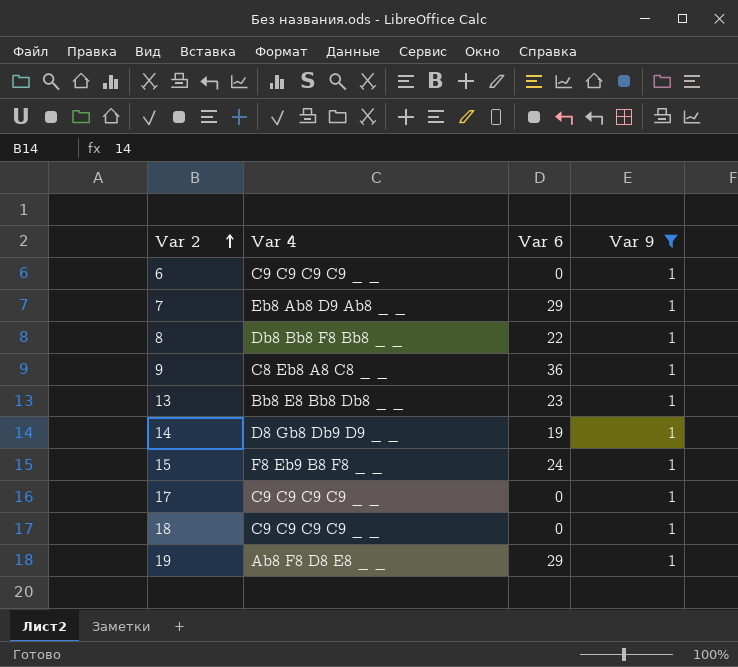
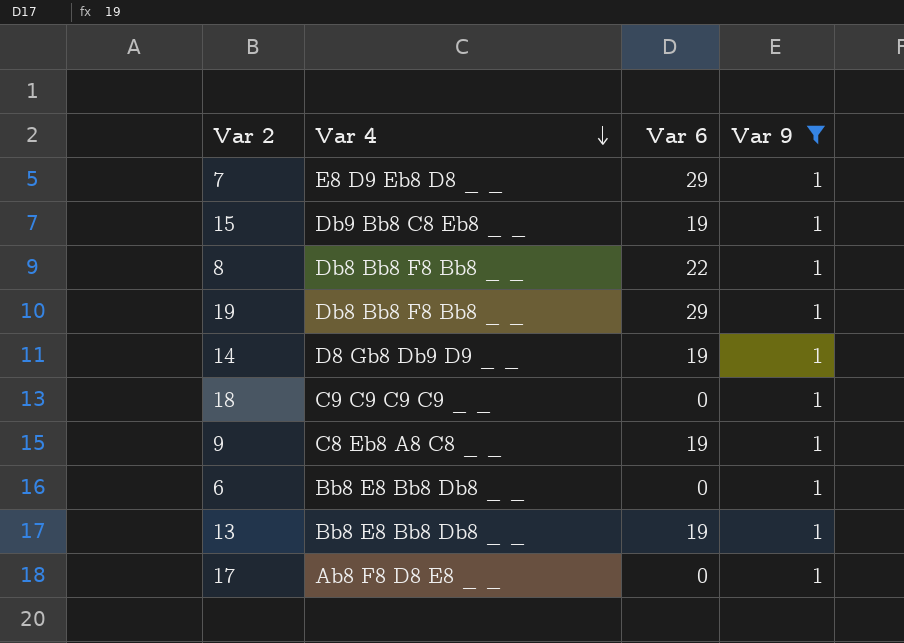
row order: Var 2 ascending -> Var 4 descending
7 | Var 4: Eb8 Ab8 D9 Ab8 _ _ -> E8 D9 Eb8 D8 _ _
15 | Var 4: F8 Eb9 B8 F8 _ _ -> Db9 Bb8 C8 Eb8 _ _
15 | Var 6: 24 -> 19
19 | Var 4: Ab8 F8 D8 E8 _ _ -> Db8 Bb8 F8 Bb8 _ _
9 | Var 6: 36 -> 19
6 | Var 4: C9 C9 C9 C9 _ _ -> Bb8 E8 Bb8 Db8 _ _
13 | Var 6: 23 -> 19
17 | Var 4: C9 C9 C9 C9 _ _ -> Ab8 F8 D8 E8 _ _

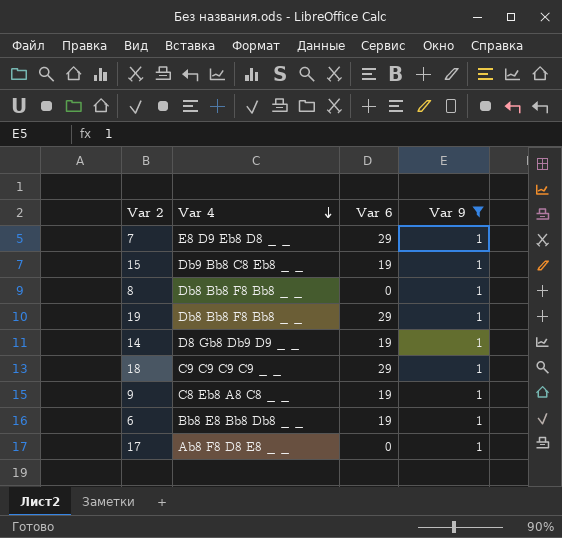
row 13: Bb8 E8 Bb8 Db8 _ _ | 19 | 1 -> none
8 | Var 6: 22 -> 0
18 | Var 6: 0 -> 29
6 | Var 6: 0 -> 19

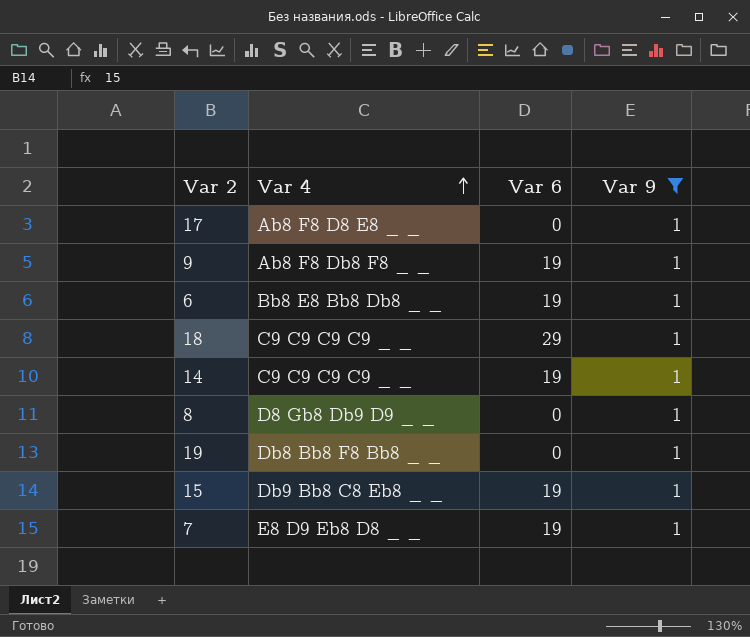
row order: Var 4 descending -> Var 4 ascending
9 | Var 4: C8 Eb8 A8 C8 _ _ -> Ab8 F8 Db8 F8 _ _
14 | Var 4: D8 Gb8 Db9 D9 _ _ -> C9 C9 C9 C9 _ _
8 | Var 4: Db8 Bb8 F8 Bb8 _ _ -> D8 Gb8 Db9 D9 _ _
19 | Var 6: 29 -> 0
7 | Var 6: 29 -> 19

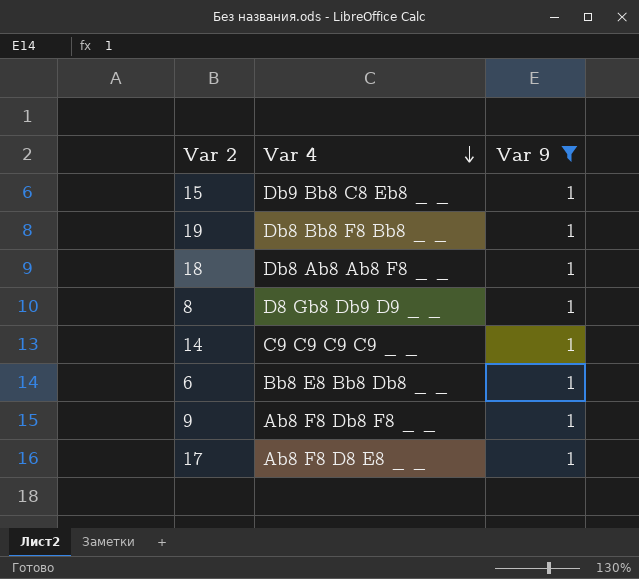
row order: Var 4 ascending -> Var 4 descending
column Var 6 | position: 3 -> none
row 7: E8 D9 Eb8 D8 _ _ | 19 | 1 -> none
18 | Var 4: C9 C9 C9 C9 _ _ -> Db8 Ab8 Ab8 F8 _ _

